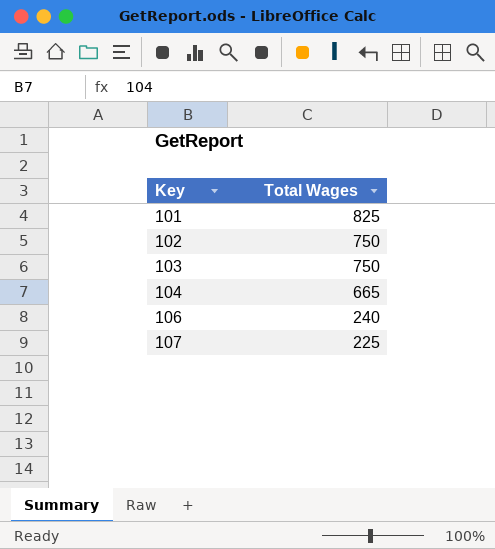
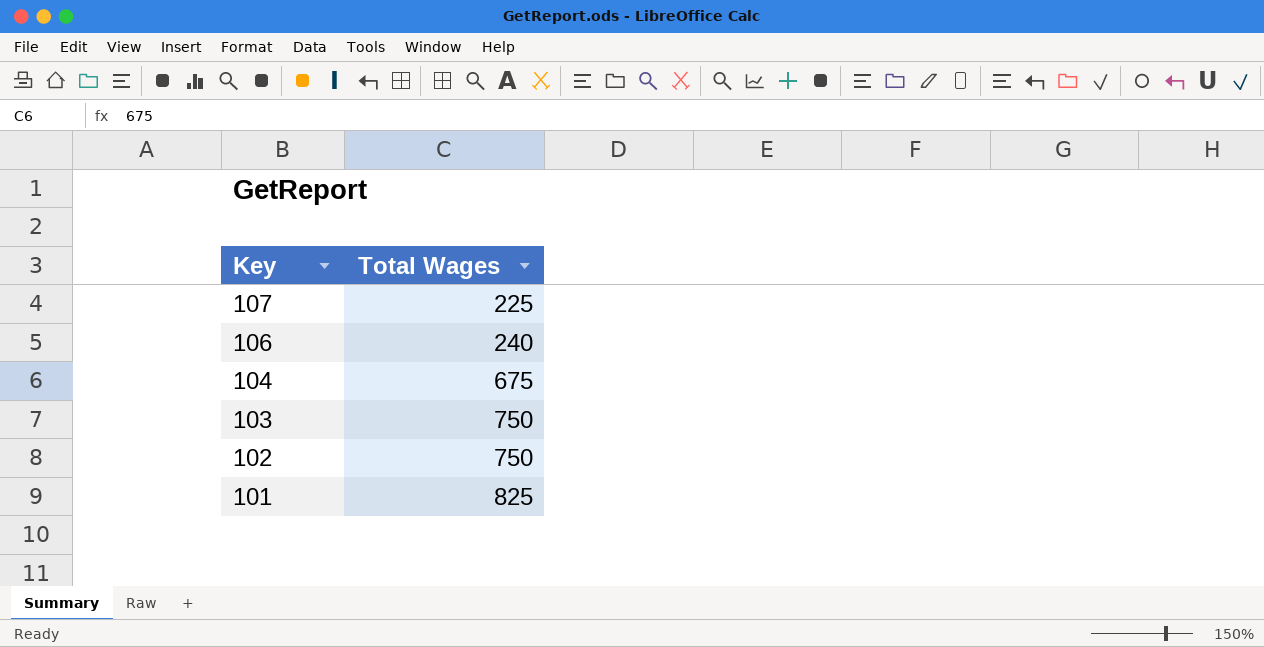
row order: Key ascending -> Key descending
104 | Total Wages: 665 -> 675

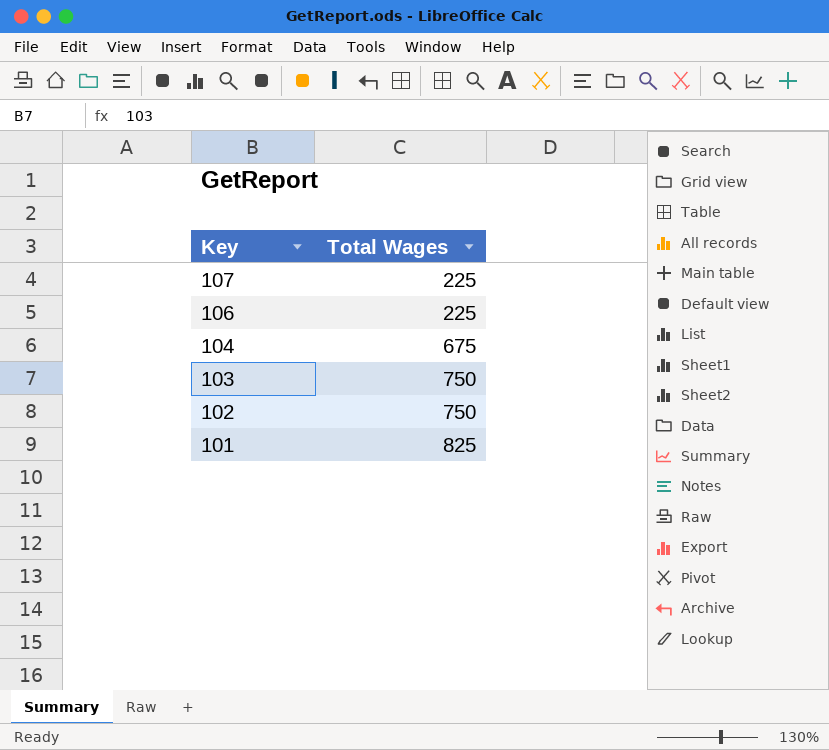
106 | Total Wages: 240 -> 225

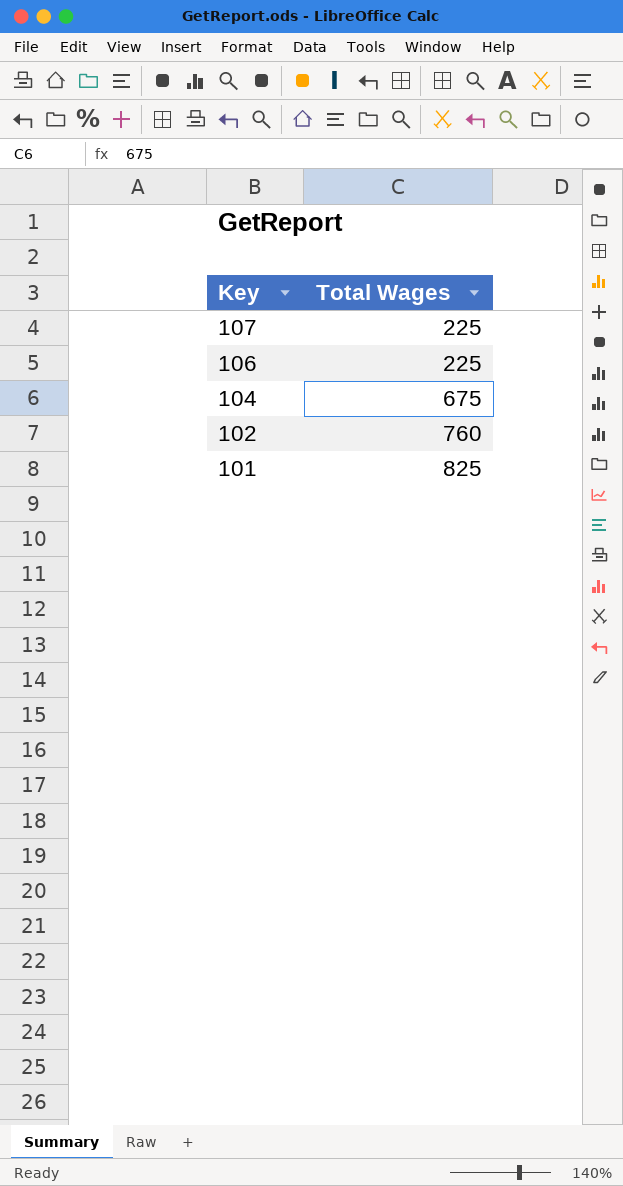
row 103: 750 -> none
102 | Total Wages: 750 -> 760

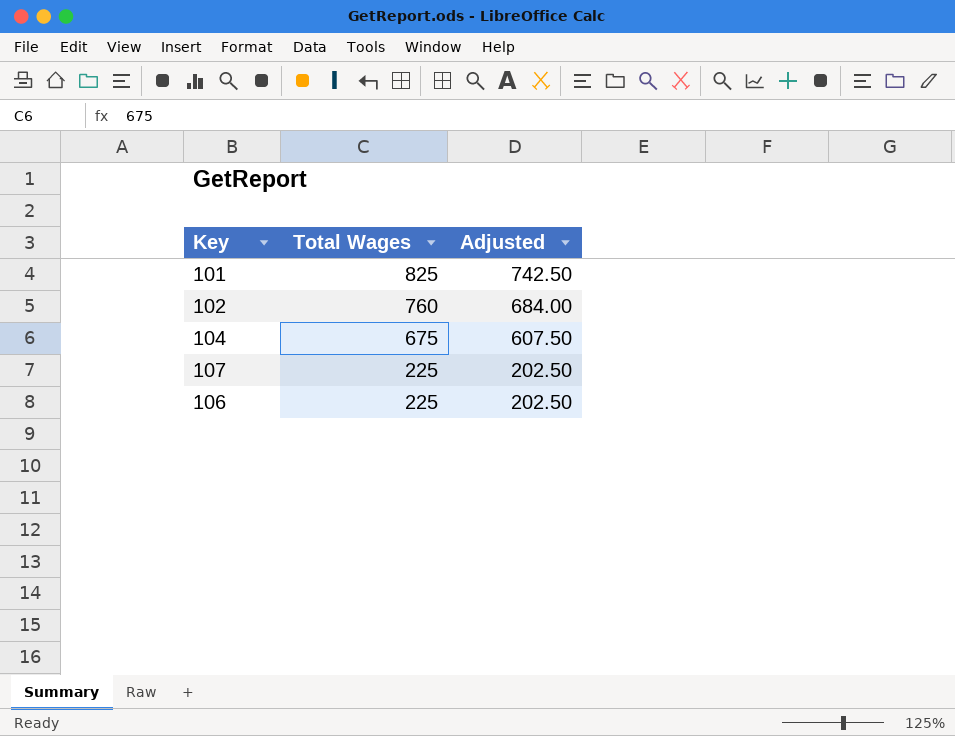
row order: Key descending -> Total Wages descending
column Adjusted | formula: none -> [Total Wages] * 0.9

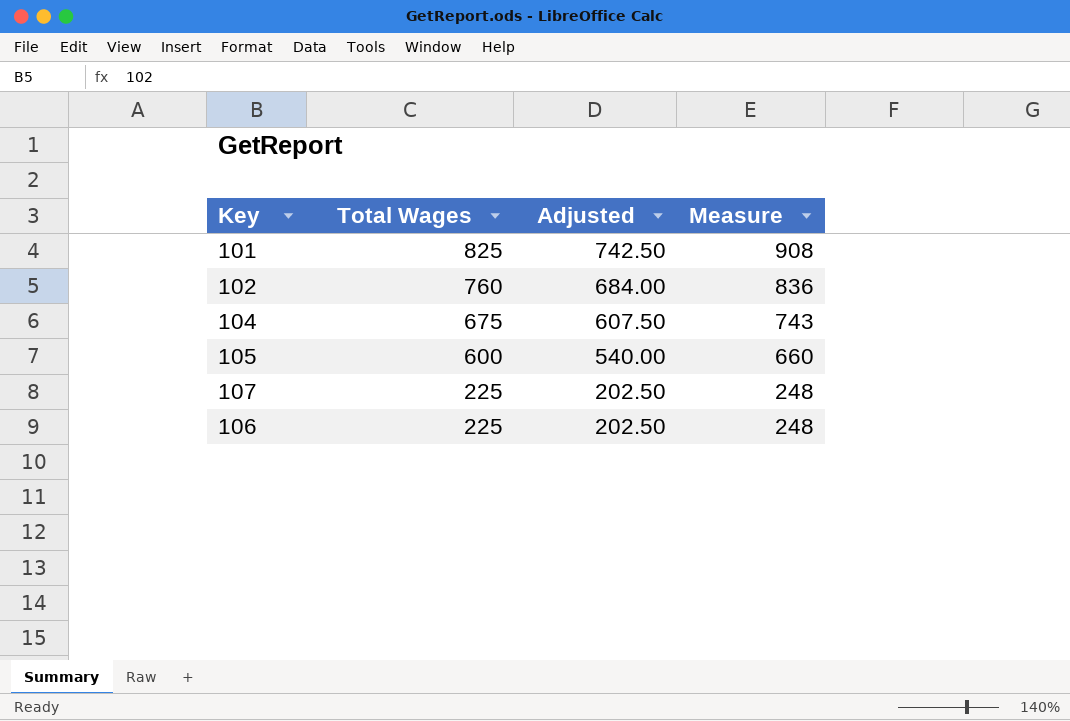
column Measure | formula: none -> [Total Wages] * 1.1
row 105: none -> 600 | 540.00 | 660

